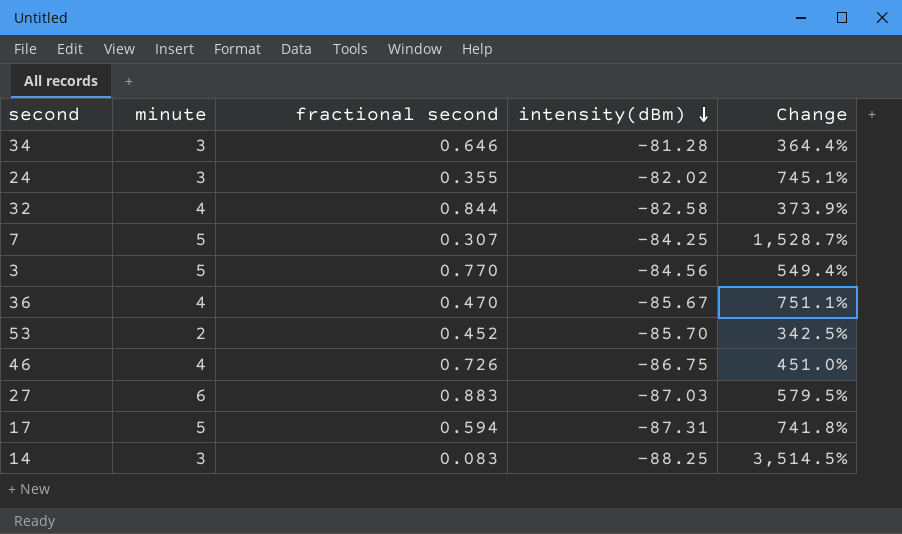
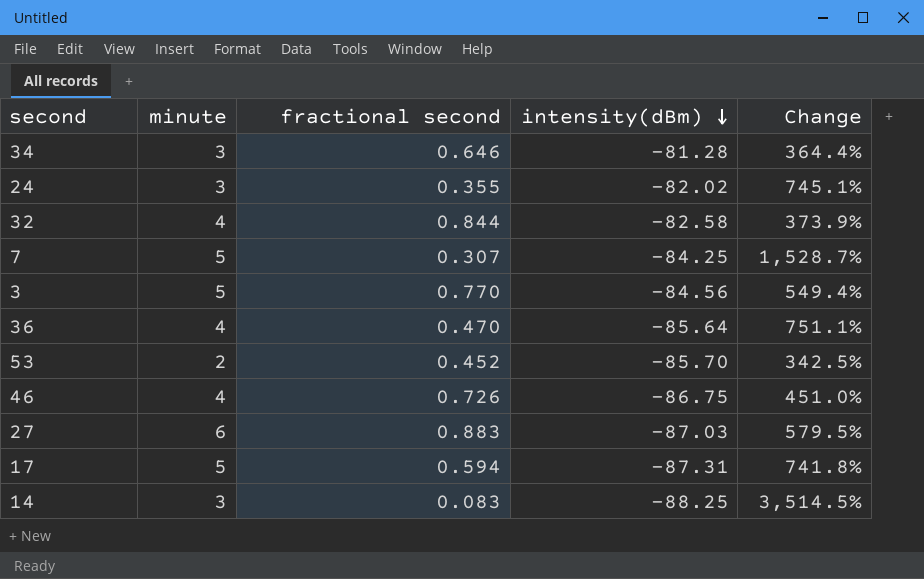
36 | intensity(dBm): -85.67 -> -85.64

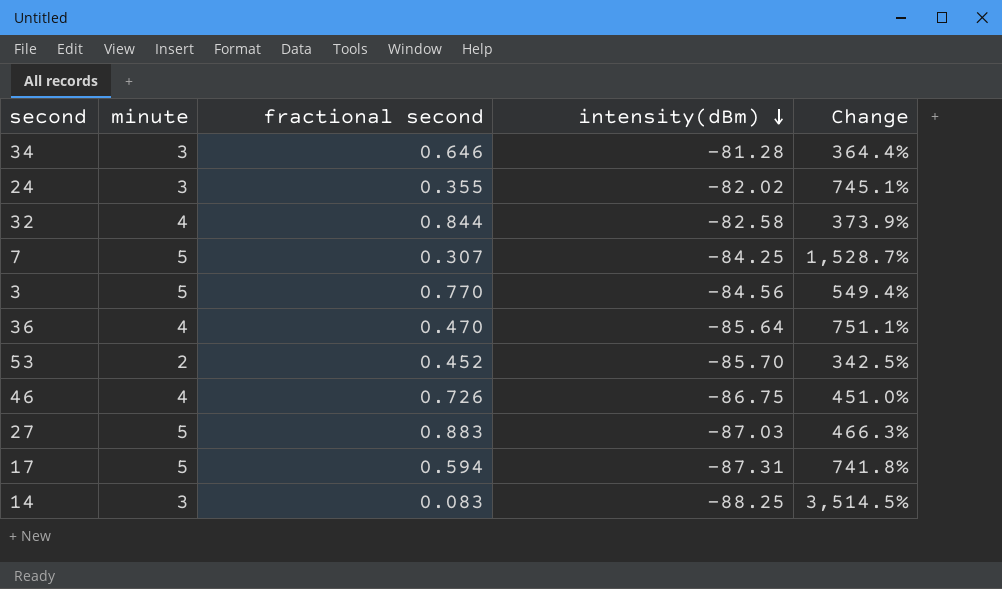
27 | minute: 6 -> 5
27 | Change: 579.5% -> 466.3%

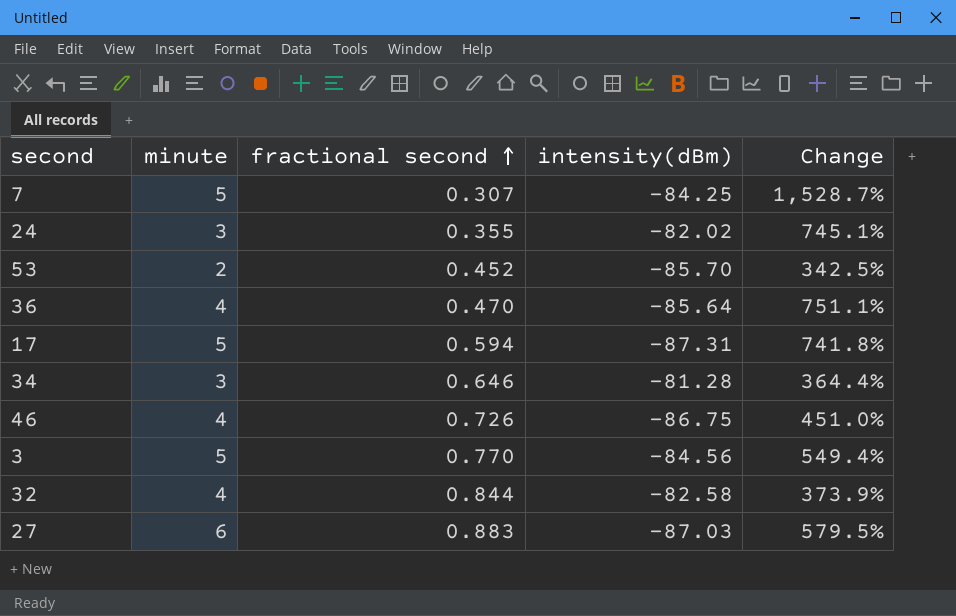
row order: intensity(dBm) descending -> fractional second ascending
row 14: 3 | 0.083 | -88.25 | 3,514.5% -> none
27 | minute: 5 -> 6
27 | Change: 466.3% -> 579.5%

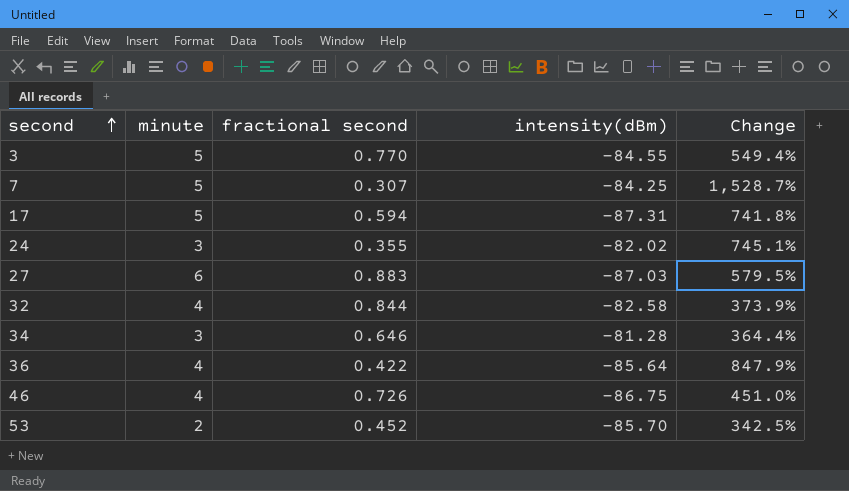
row order: fractional second ascending -> second ascending
3 | intensity(dBm): -84.56 -> -84.55
36 | fractional second: 0.470 -> 0.422
36 | Change: 751.1% -> 847.9%

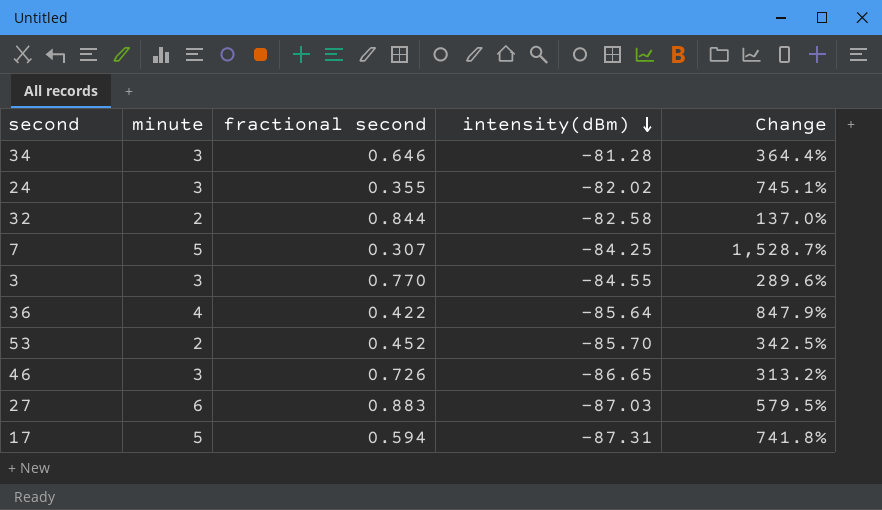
row order: second ascending -> intensity(dBm) descending
32 | minute: 4 -> 2
32 | Change: 373.9% -> 137.0%
3 | minute: 5 -> 3
3 | Change: 549.4% -> 289.6%
46 | minute: 4 -> 3
46 | intensity(dBm): -86.75 -> -86.65
46 | Change: 451.0% -> 313.2%

